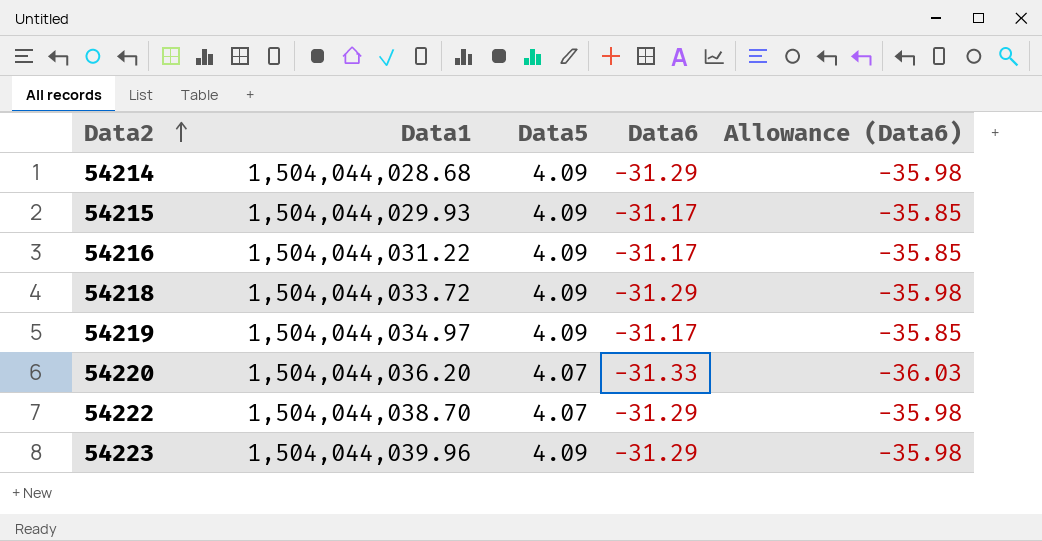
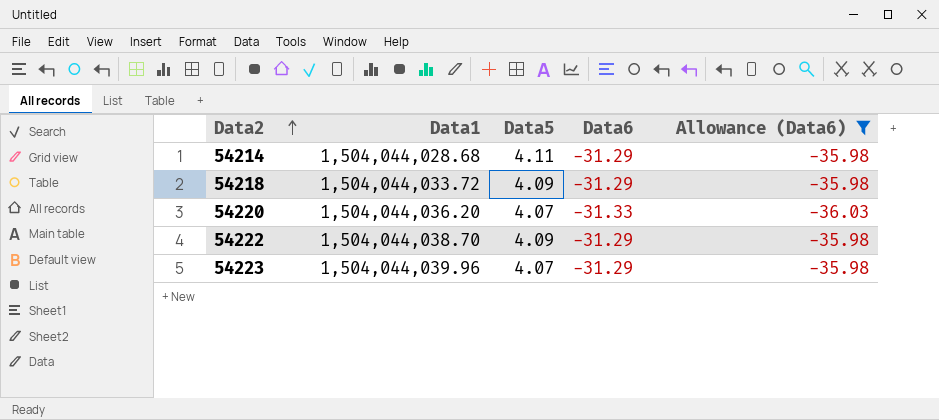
filter: none -> Allowance (Data6) != -35.85
54214 | Data5: 4.09 -> 4.11
54222 | Data5: 4.07 -> 4.09
54223 | Data5: 4.09 -> 4.07

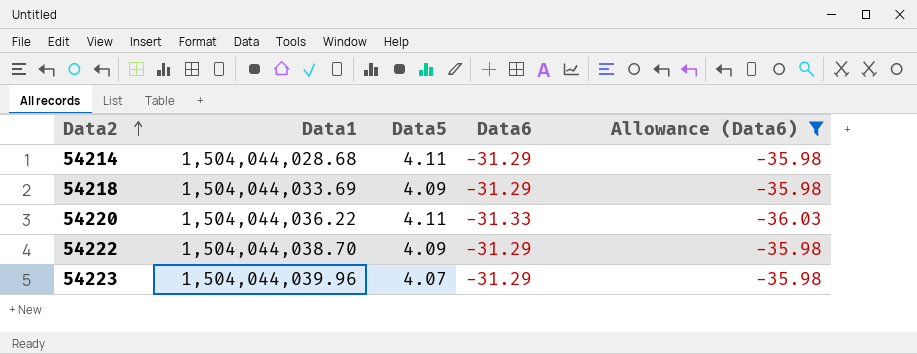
54218 | Data1: 1,504,044,033.72 -> 1,504,044,033.69
54220 | Data1: 1,504,044,036.20 -> 1,504,044,036.22
54220 | Data5: 4.07 -> 4.11

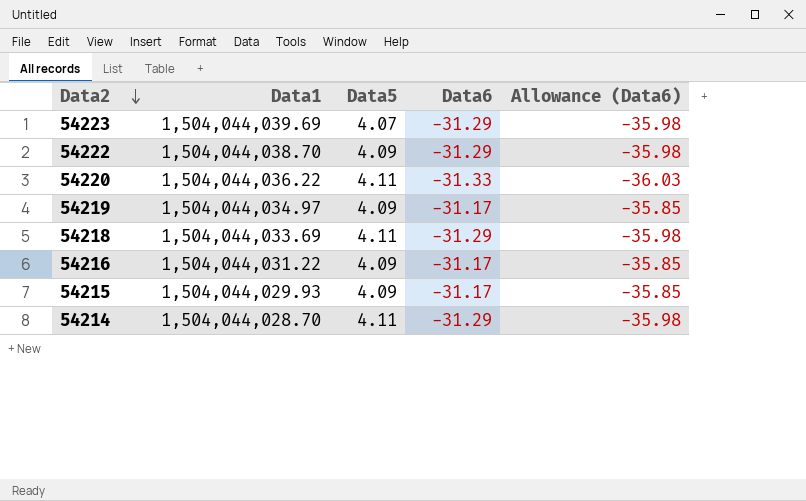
filter: Allowance (Data6) != -35.85 -> none
row order: Data2 ascending -> Data2 descending
54223 | Data1: 1,504,044,039.96 -> 1,504,044,039.69
54218 | Data5: 4.09 -> 4.11
54214 | Data1: 1,504,044,028.68 -> 1,504,044,028.70

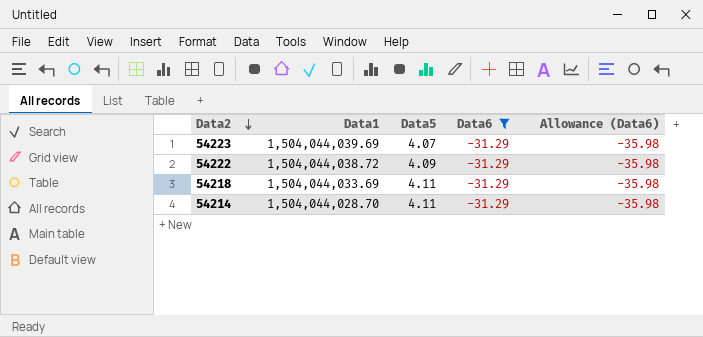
filter: none -> Data6 = -31.29
54222 | Data1: 1,504,044,038.70 -> 1,504,044,038.72

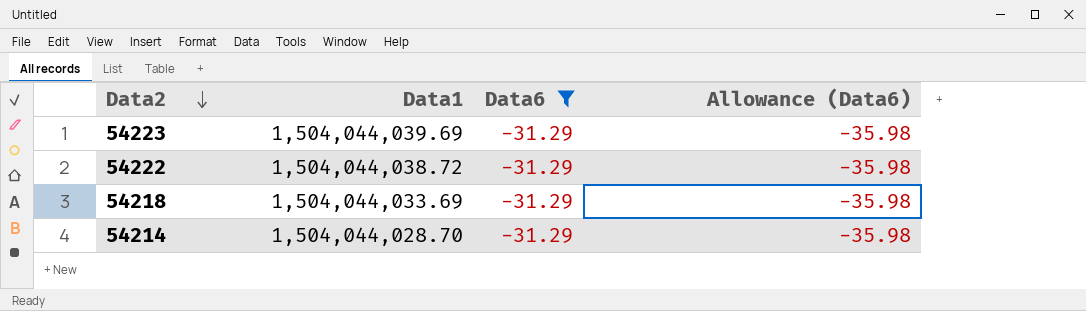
column Data5 | position: 3 -> none

